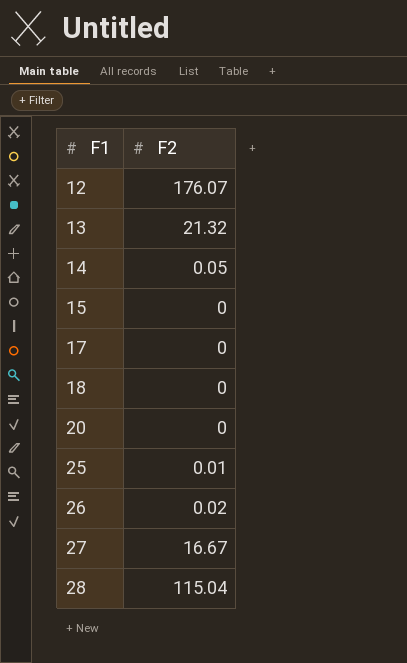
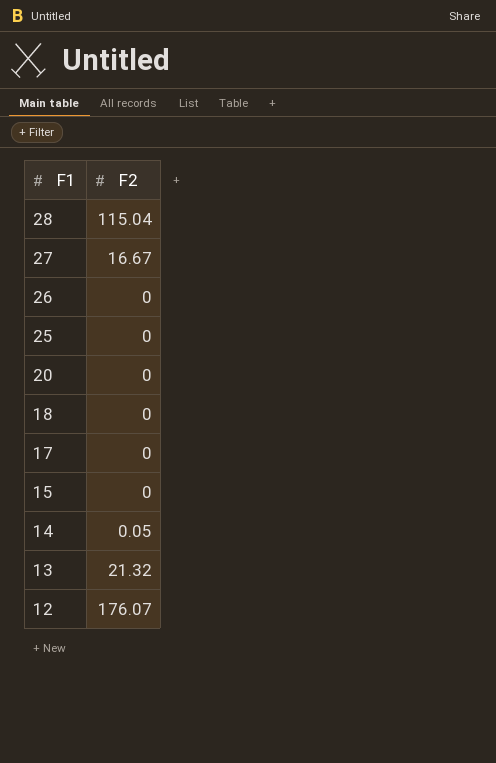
row order: F1 ascending -> F1 descending
26 | F2: 0.02 -> 0
25 | F2: 0.01 -> 0

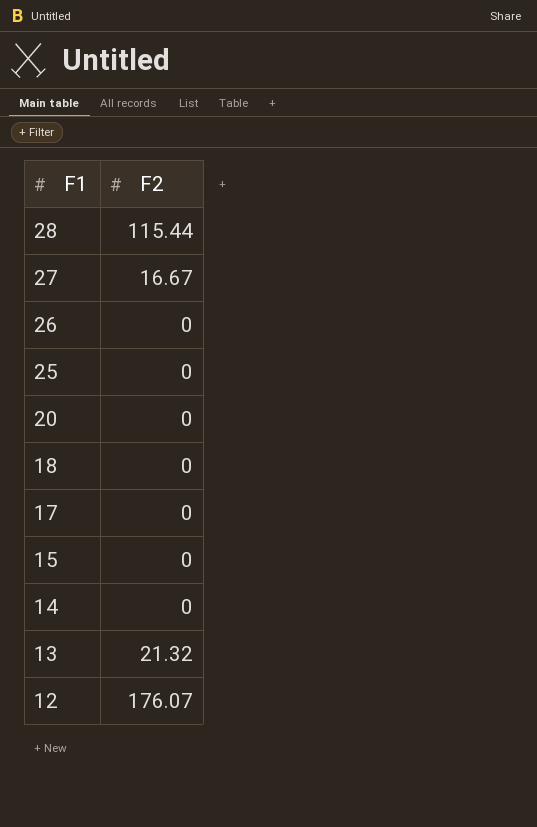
28 | F2: 115.04 -> 115.44
14 | F2: 0.05 -> 0

